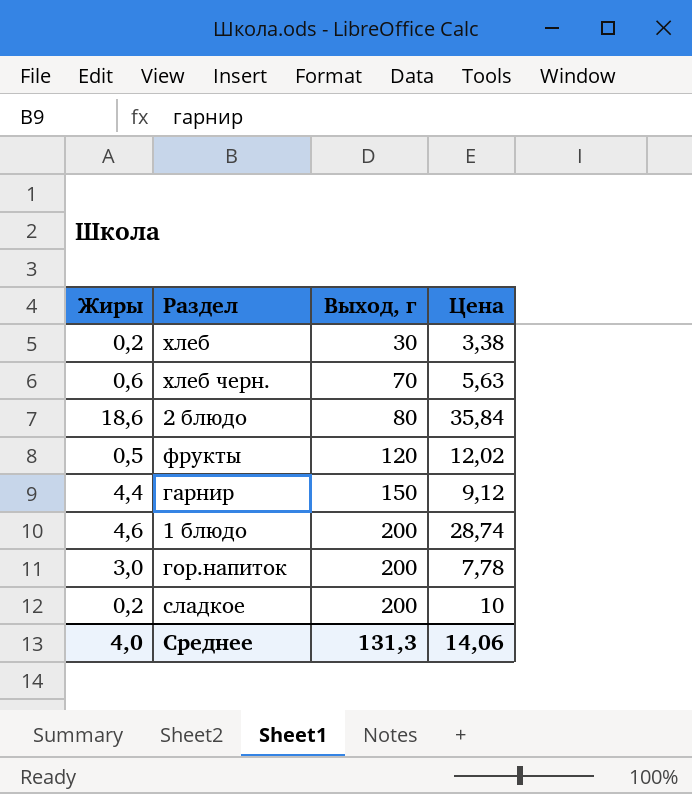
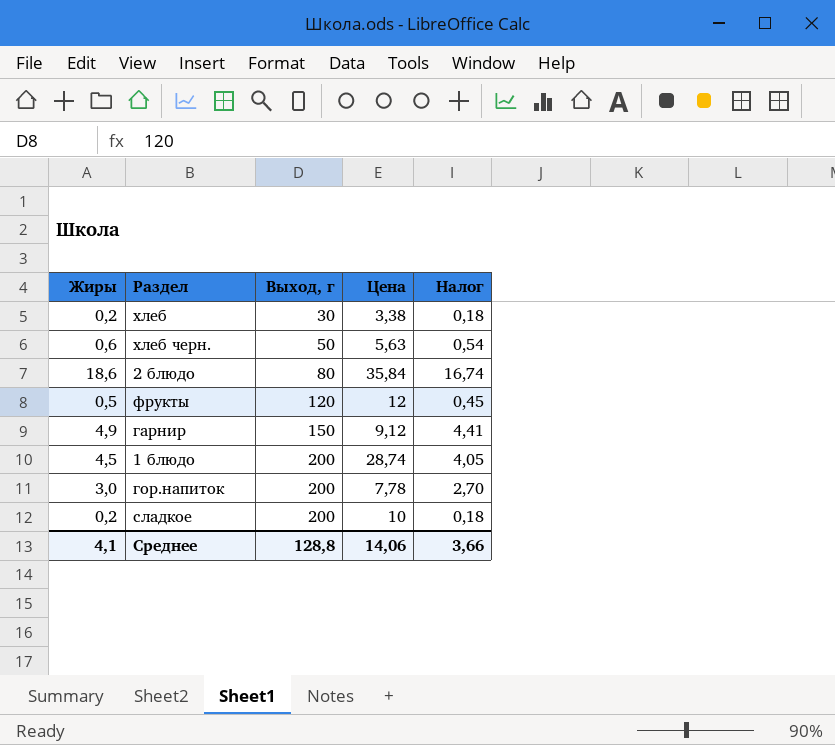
column Налог | formula: none -> [Жиры] * 0,9
хлеб черн. | Выход, г: 70 -> 50
фрукты | Цена: 12,02 -> 12
гарнир | Жиры: 4,4 -> 4,9
1 блюдо | Жиры: 4,6 -> 4,5
Среднее | Жиры: 4,0 -> 4,1
Среднее | Выход, г: 131,3 -> 128,8

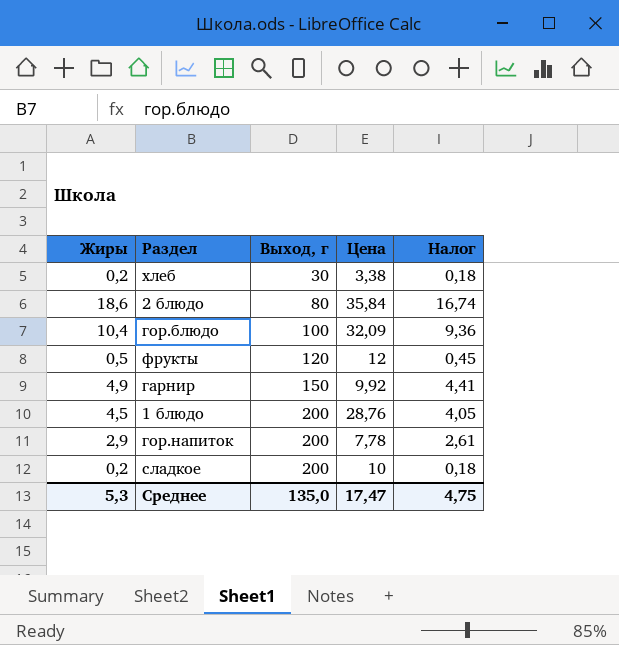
row хлеб черн.: 0,6 | 50 | 5,63 | 0,54 -> none
row гор.блюдо: none -> 10,4 | 100 | 32,09 | 9,36
гарнир | Цена: 9,12 -> 9,92
1 блюдо | Цена: 28,74 -> 28,76
гор.напиток | Жиры: 3,0 -> 2,9
гор.напиток | Налог: 2,70 -> 2,61
Среднее | Жиры: 4,1 -> 5,3
Среднее | Выход, г: 128,8 -> 135,0
Среднее | Цена: 14,06 -> 17,47
Среднее | Налог: 3,66 -> 4,75

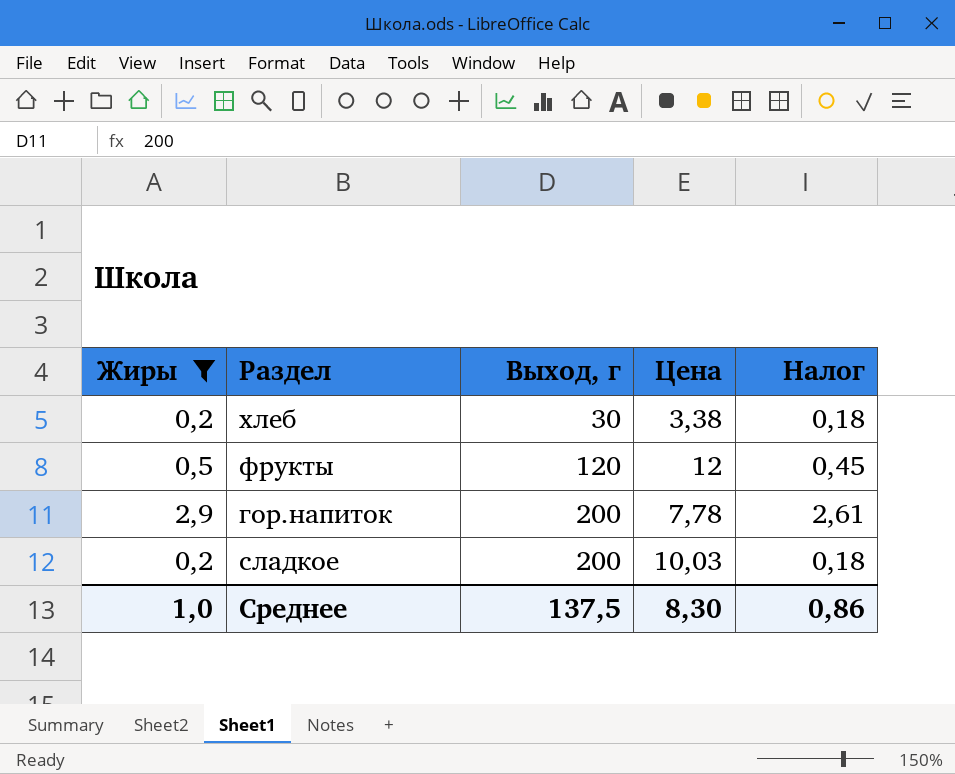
filter: none -> Жиры <= 2,9
сладкое | Цена: 10 -> 10,03
Среднее | Жиры: 5,3 -> 1,0
Среднее | Выход, г: 135,0 -> 137,5
Среднее | Цена: 17,47 -> 8,30
Среднее | Налог: 4,75 -> 0,86

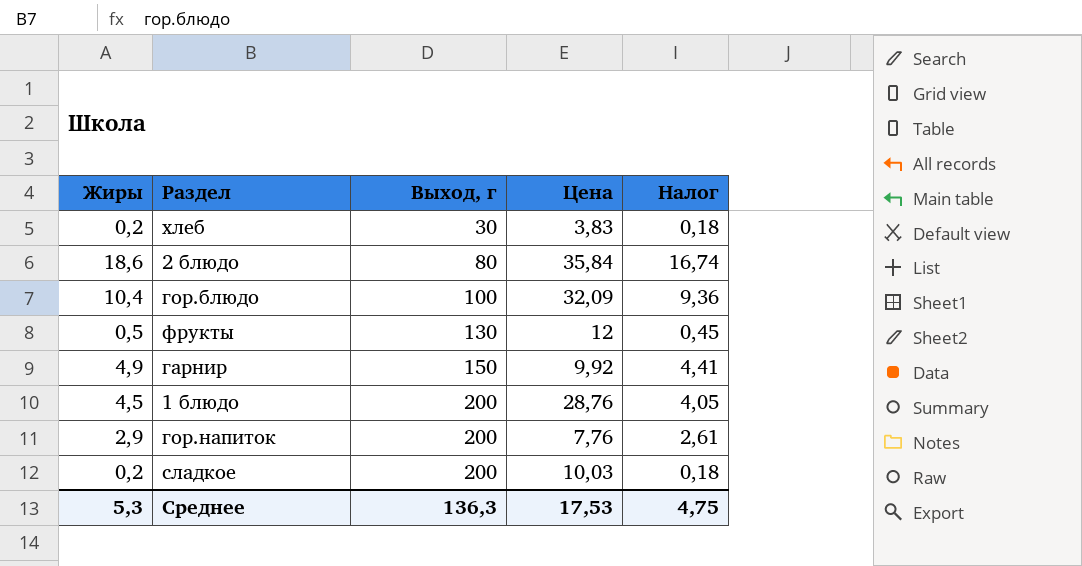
filter: Жиры <= 2,9 -> none
хлеб | Цена: 3,38 -> 3,83
фрукты | Выход, г: 120 -> 130
гор.напиток | Цена: 7,78 -> 7,76
Среднее | Жиры: 1,0 -> 5,3
Среднее | Выход, г: 137,5 -> 136,3
Среднее | Цена: 8,30 -> 17,53
Среднее | Налог: 0,86 -> 4,75

